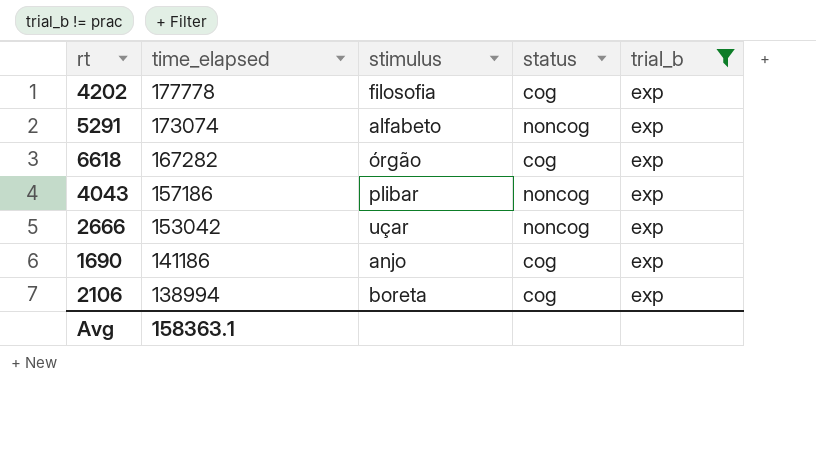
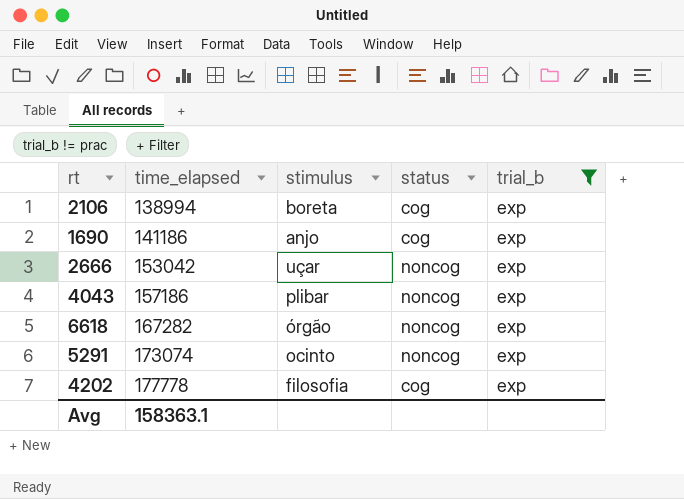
row order: time_elapsed descending -> time_elapsed ascending
6618 | status: cog -> noncog
5291 | stimulus: alfabeto -> ocinto

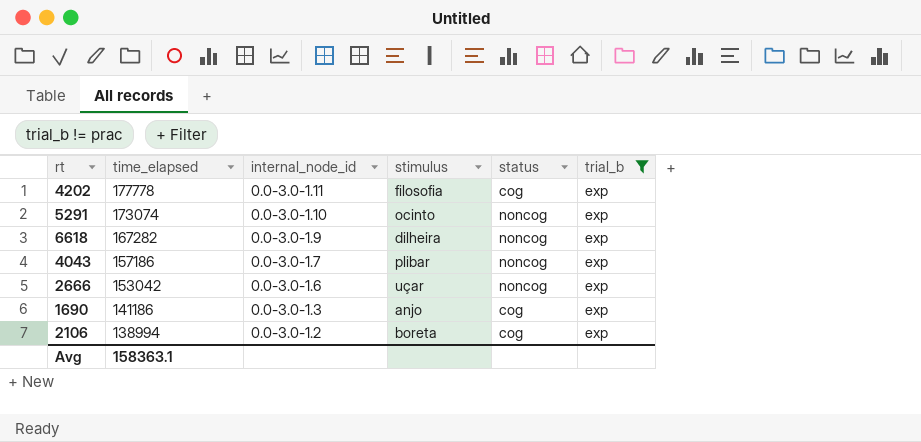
row order: time_elapsed ascending -> time_elapsed descending
column internal_node_id | position: none -> 3
6618 | stimulus: órgão -> dilheira

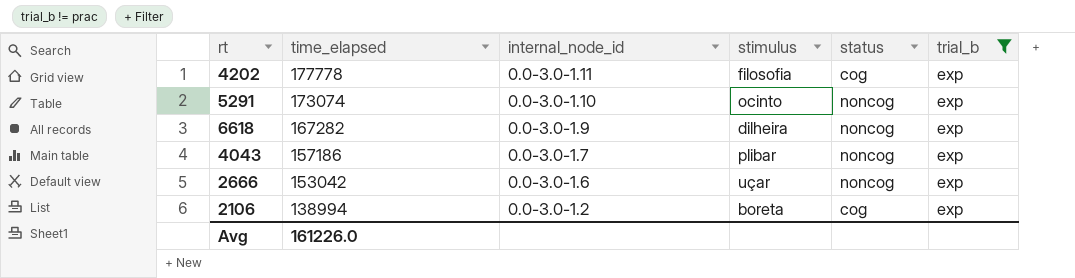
row 1690: 141186 | 0.0-3.0-1.3 | anjo | cog | exp -> none
Avg | time_elapsed: 158363.1 -> 161226.0

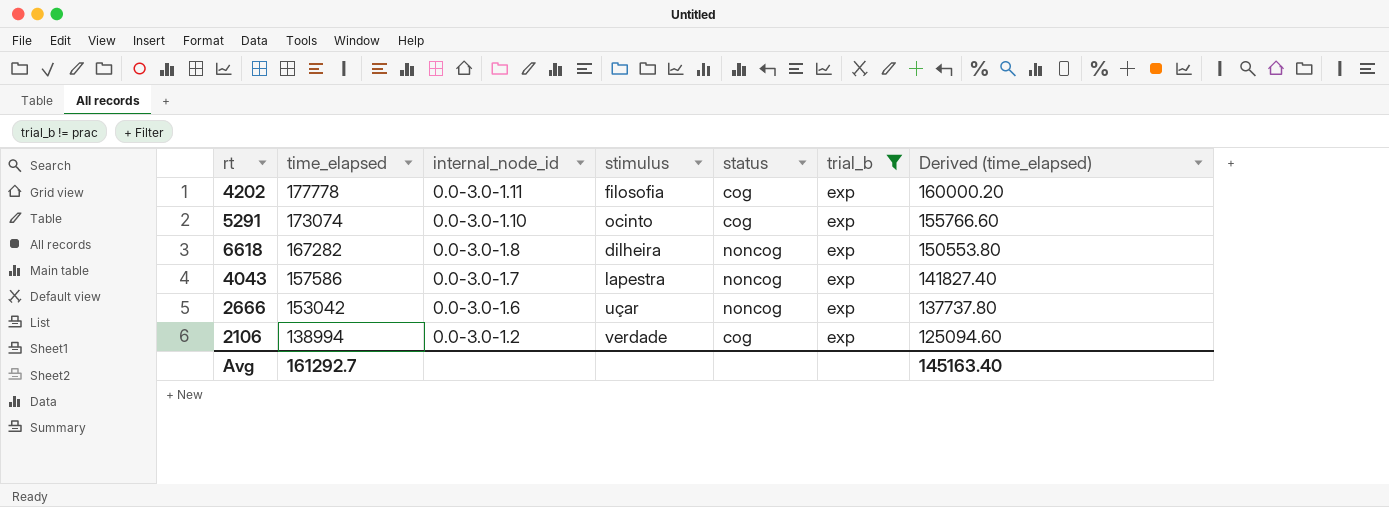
column Derived (time_elapsed) | formula: none -> [time_elapsed] * 0.9
5291 | status: noncog -> cog
6618 | internal_node_id: 0.0-3.0-1.9 -> 0.0-3.0-1.8
4043 | time_elapsed: 157186 -> 157586
4043 | stimulus: plibar -> lapestra
2106 | stimulus: boreta -> verdade
Avg | time_elapsed: 161226.0 -> 161292.7

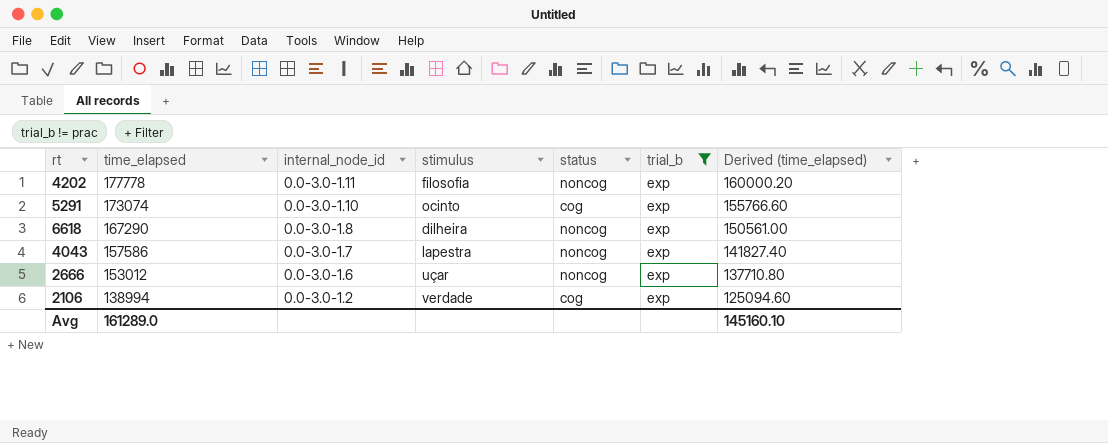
4202 | status: cog -> noncog
6618 | time_elapsed: 167282 -> 167290
6618 | Derived (time_elapsed): 150553.80 -> 150561.00
2666 | time_elapsed: 153042 -> 153012
2666 | Derived (time_elapsed): 137737.80 -> 137710.80
Avg | time_elapsed: 161292.7 -> 161289.0
Avg | Derived (time_elapsed): 145163.40 -> 145160.10

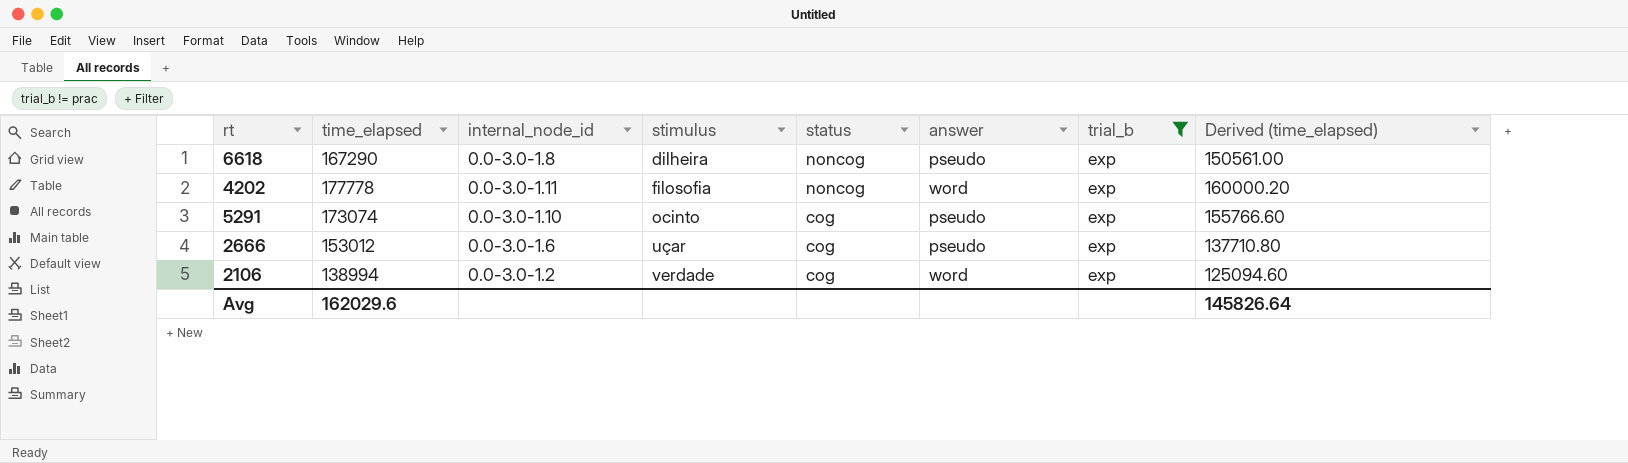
row order: time_elapsed descending -> stimulus ascending
column answer | position: none -> 6
row 4043: 157586 | 0.0-3.0-1.7 | lapestra | noncog | exp | 141827.40 -> none
2666 | status: noncog -> cog
Avg | time_elapsed: 161289.0 -> 162029.6
Avg | Derived (time_elapsed): 145160.10 -> 145826.64

